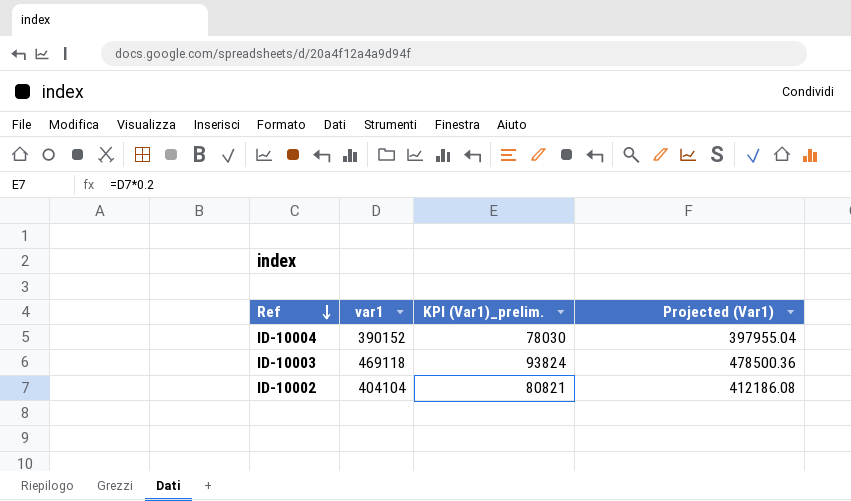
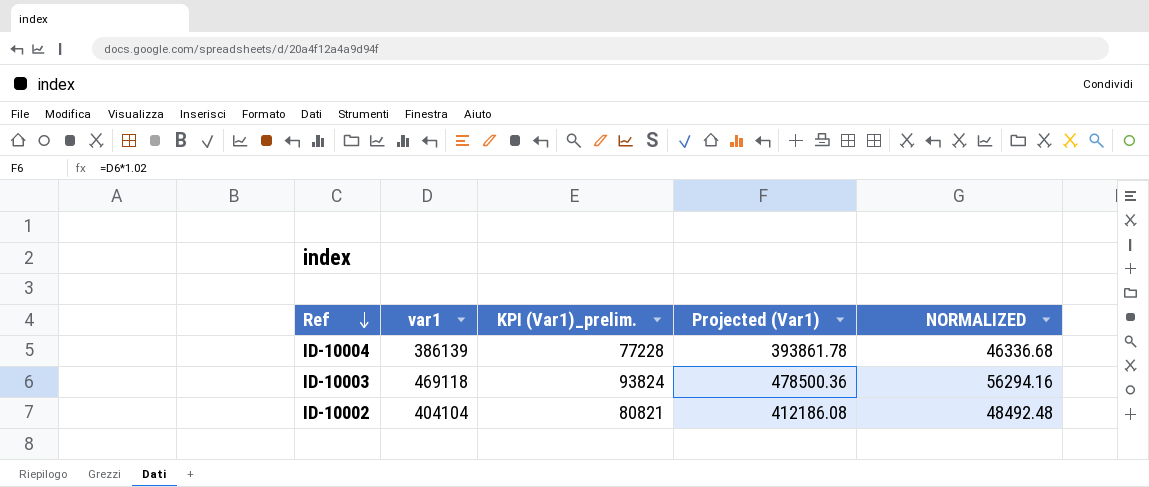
column NORMALIZED | formula: none -> [var1] * 0.12
ID-10004 | var1: 390152 -> 386139
ID-10004 | KPI (Var1)_prelim.: 78030 -> 77228
ID-10004 | Projected (Var1): 397955.04 -> 393861.78

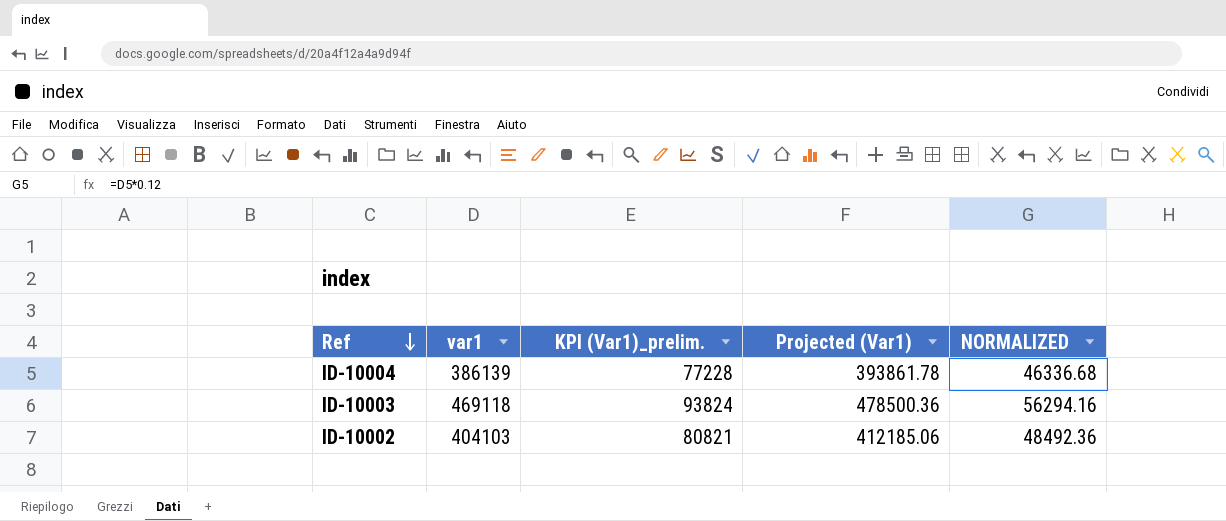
ID-10002 | var1: 404104 -> 404103
ID-10002 | Projected (Var1): 412186.08 -> 412185.06
ID-10002 | NORMALIZED: 48492.48 -> 48492.36

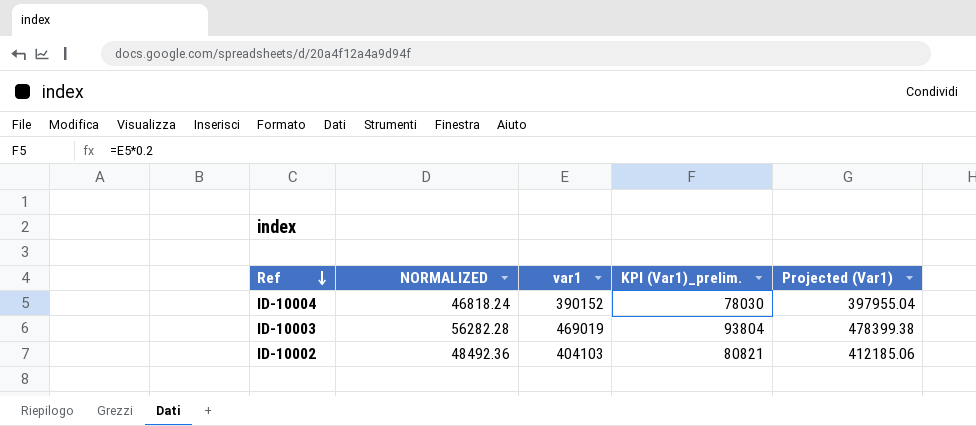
column NORMALIZED | position: 5 -> 2
ID-10004 | NORMALIZED: 46336.68 -> 46818.24
ID-10004 | var1: 386139 -> 390152
ID-10004 | KPI (Var1)_prelim.: 77228 -> 78030
ID-10004 | Projected (Var1): 393861.78 -> 397955.04
ID-10003 | NORMALIZED: 56294.16 -> 56282.28
ID-10003 | var1: 469118 -> 469019
ID-10003 | KPI (Var1)_prelim.: 93824 -> 93804
ID-10003 | Projected (Var1): 478500.36 -> 478399.38

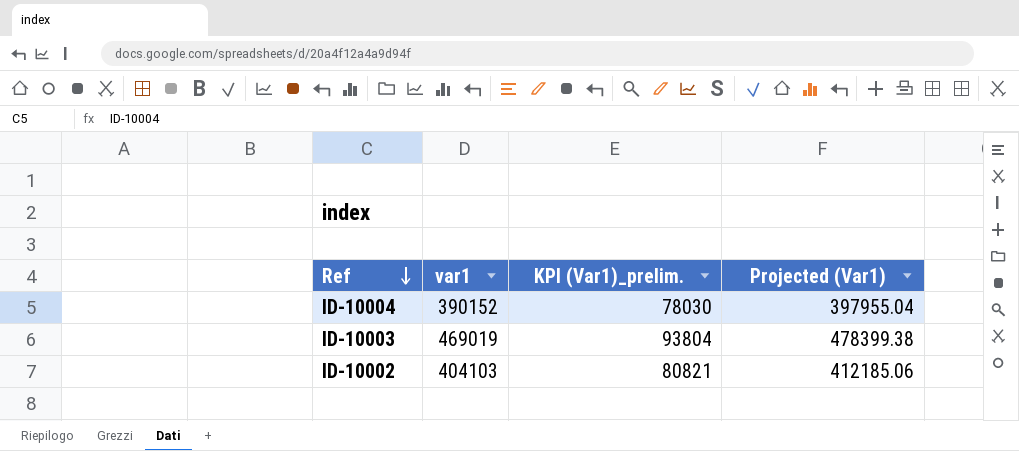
column NORMALIZED | formula: [var1] * 0.12 -> none

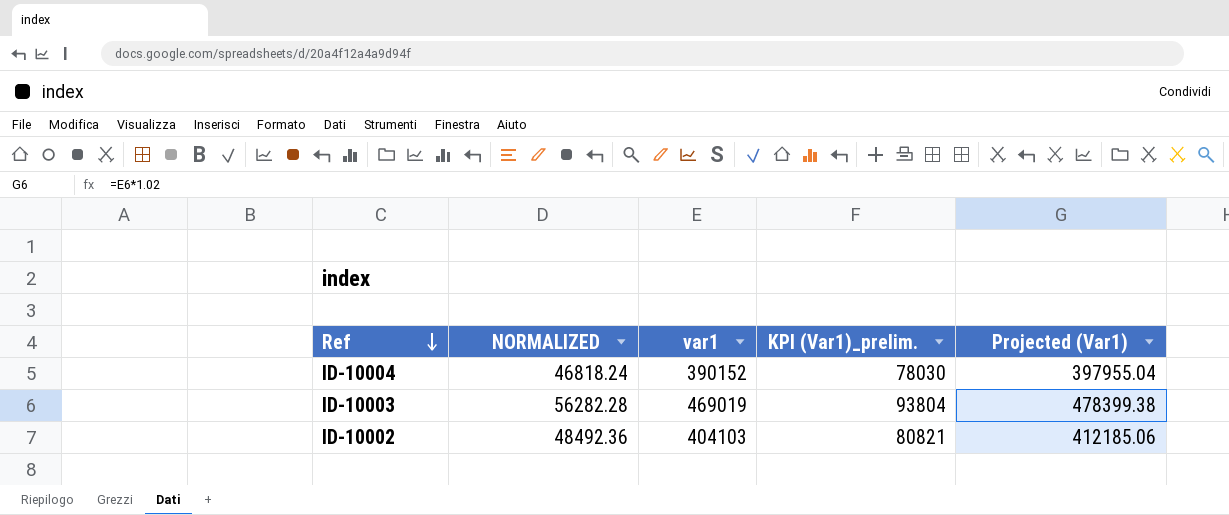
column NORMALIZED | formula: none -> [var1] * 0.12

